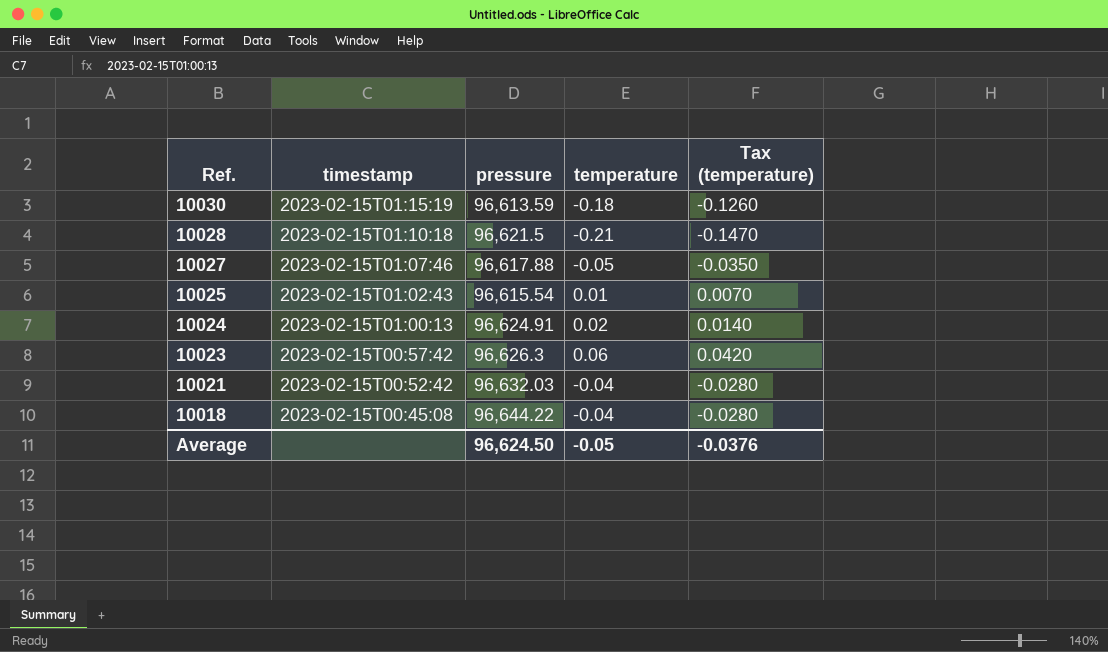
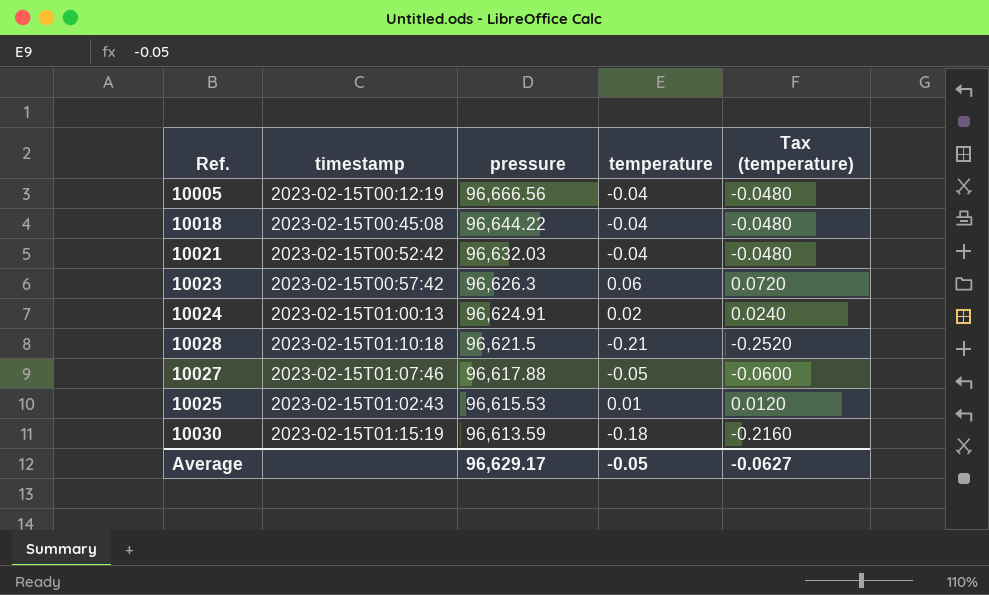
row order: Ref. descending -> pressure descending
column Tax (temperature) | formula: [temperature] * 0.7 -> [temperature] * 1.2
row 10005: none -> 2023-02-15T00:12:19 | 96,666.56 | -0.04 | -0.0480
10025 | pressure: 96,615.54 -> 96,615.53
Average | pressure: 96,624.50 -> 96,629.17
Average | Tax (temperature): -0.0376 -> -0.0627

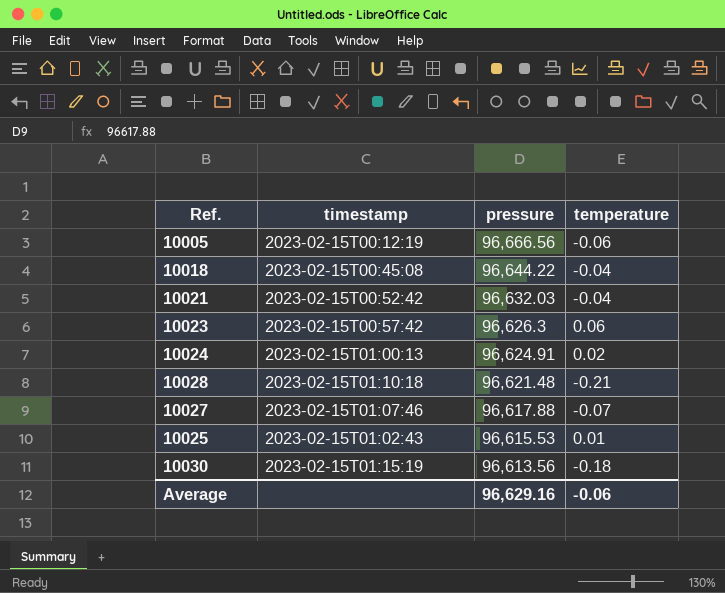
column Tax (temperature) | formula: [temperature] * 1.2 -> none
10005 | temperature: -0.04 -> -0.06
10028 | pressure: 96,621.5 -> 96,621.48
10027 | temperature: -0.05 -> -0.07
10030 | pressure: 96,613.59 -> 96,613.56
Average | pressure: 96,629.17 -> 96,629.16
Average | temperature: -0.05 -> -0.06

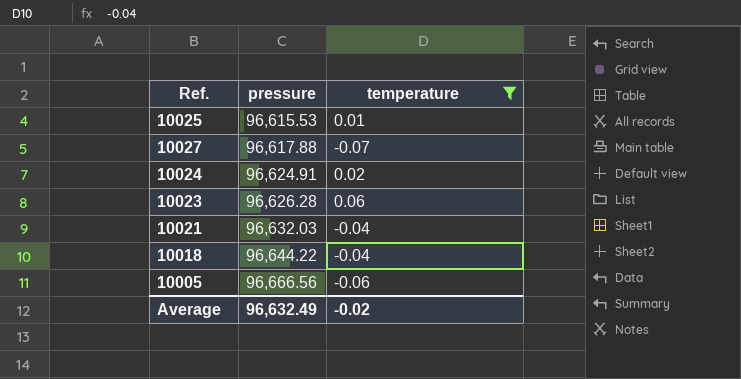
filter: none -> temperature >= -0.07
row order: pressure descending -> pressure ascending
column timestamp | position: 2 -> none
10023 | pressure: 96,626.3 -> 96,626.28
Average | pressure: 96,629.16 -> 96,632.49
Average | temperature: -0.06 -> -0.02

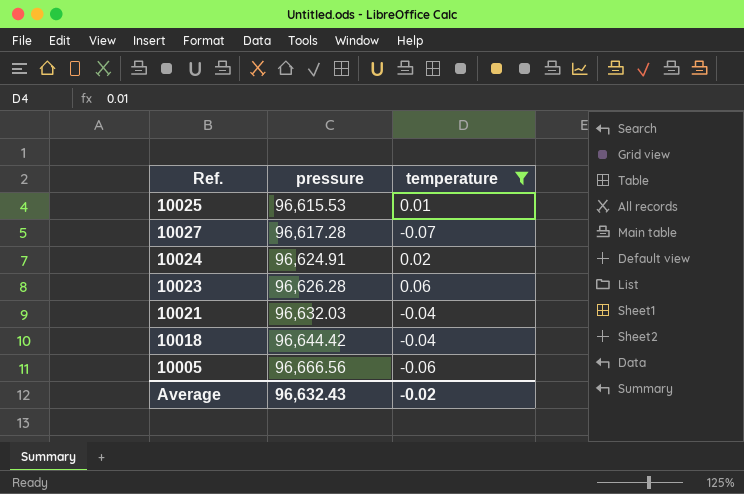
10027 | pressure: 96,617.88 -> 96,617.28
10018 | pressure: 96,644.22 -> 96,644.42
Average | pressure: 96,632.49 -> 96,632.43

